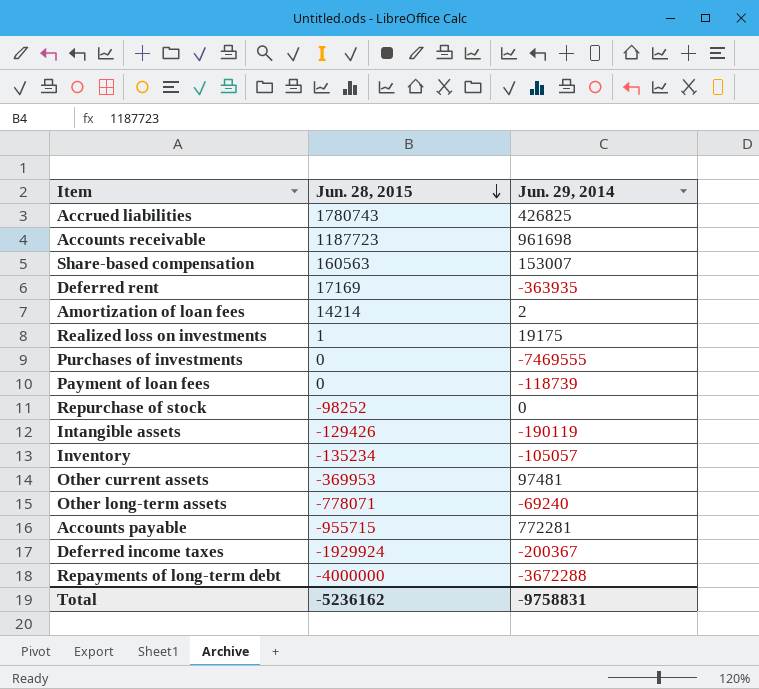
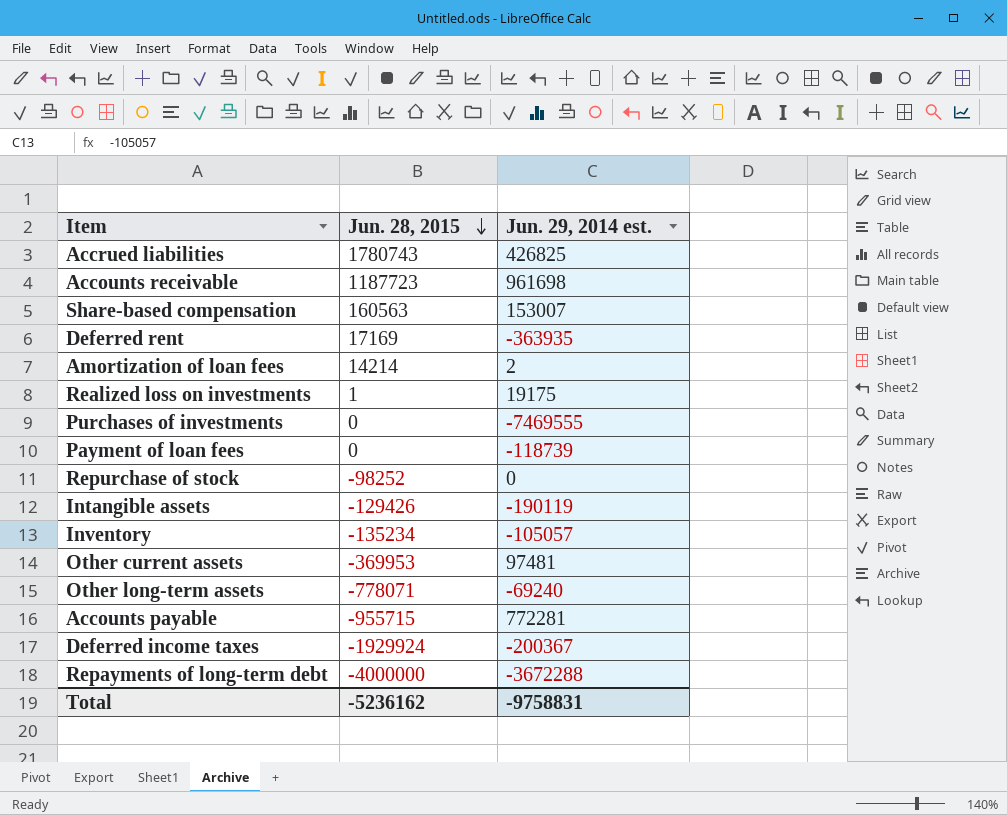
column name: Jun. 29, 2014 -> Jun. 29, 2014 est.

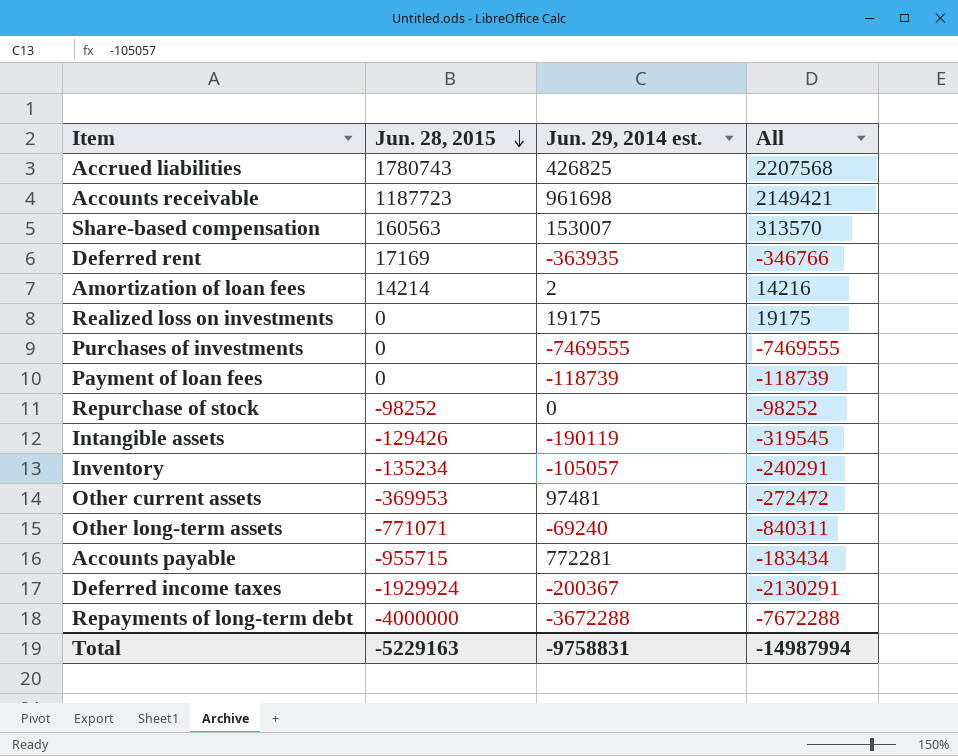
column All | formula: none -> [Jun. 28, 2015] + [Jun. 29, 2014 est.]
Realized loss on investments | Jun. 28, 2015: 1 -> 0
Other long-term assets | Jun. 28, 2015: -778071 -> -771071
Total | Jun. 28, 2015: -5236162 -> -5229163

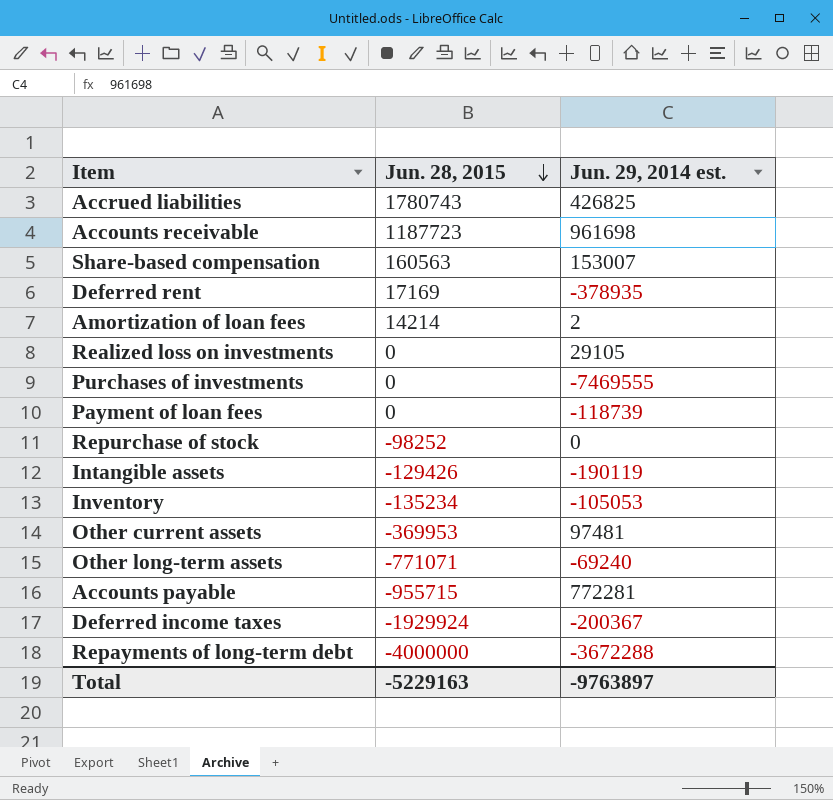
column All | formula: [Jun. 28, 2015] + [Jun. 29, 2014 est.] -> none
Deferred rent | Jun. 29, 2014 est.: -363935 -> -378935
Realized loss on investments | Jun. 29, 2014 est.: 19175 -> 29105
Inventory | Jun. 29, 2014 est.: -105057 -> -105053
Total | Jun. 29, 2014 est.: -9758831 -> -9763897

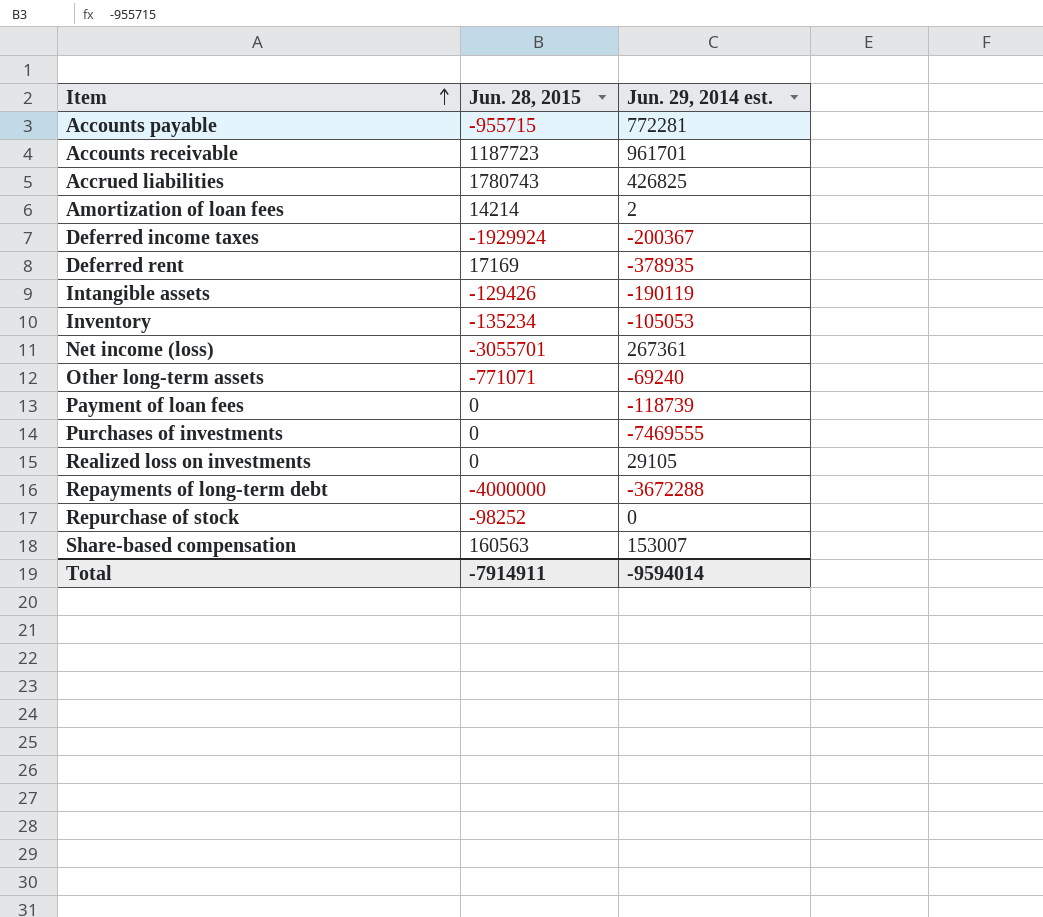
row order: Jun. 28, 2015 descending -> Item ascending
row Other current assets: -369953 | 97481 -> none
Accounts receivable | Jun. 29, 2014 est.: 961698 -> 961701
row Net income (loss): none -> -3055701 | 267361
Total | Jun. 28, 2015: -5229163 -> -7914911
Total | Jun. 29, 2014 est.: -9763897 -> -9594014

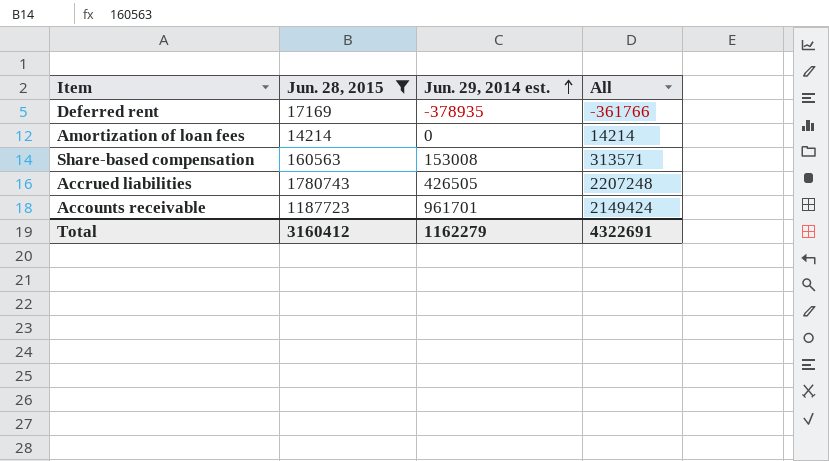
filter: none -> Jun. 28, 2015 >= 14214
row order: Item ascending -> Jun. 29, 2014 est. ascending
column All | formula: none -> [Jun. 28, 2015] + [Jun. 29, 2014 est.]
Amortization of loan fees | Jun. 29, 2014 est.: 2 -> 0
Share-based compensation | Jun. 29, 2014 est.: 153007 -> 153008
Accrued liabilities | Jun. 29, 2014 est.: 426825 -> 426505
Total | Jun. 28, 2015: -7914911 -> 3160412
Total | Jun. 29, 2014 est.: -9594014 -> 1162279

